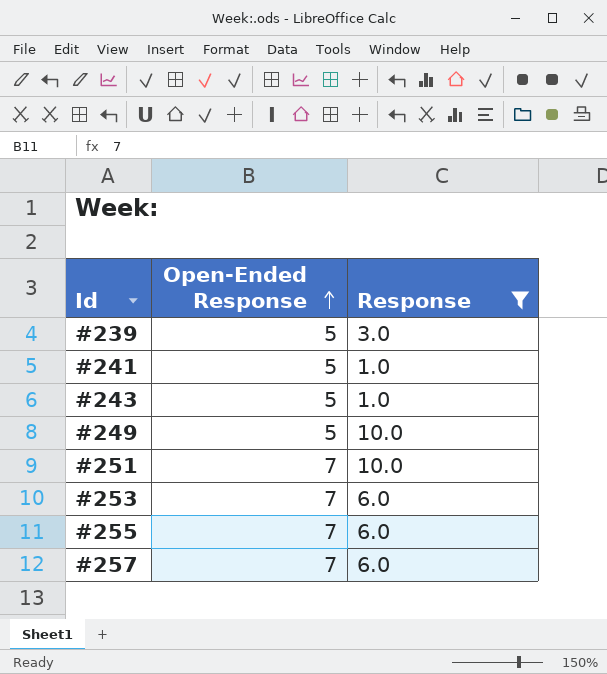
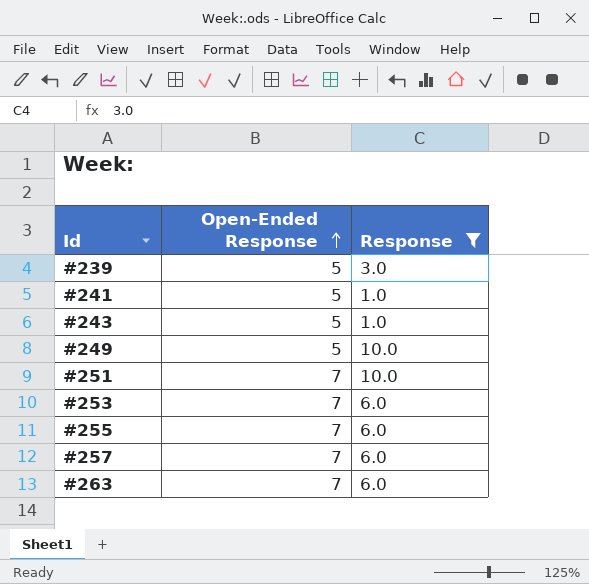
row #263: none -> 7 | 6.0

